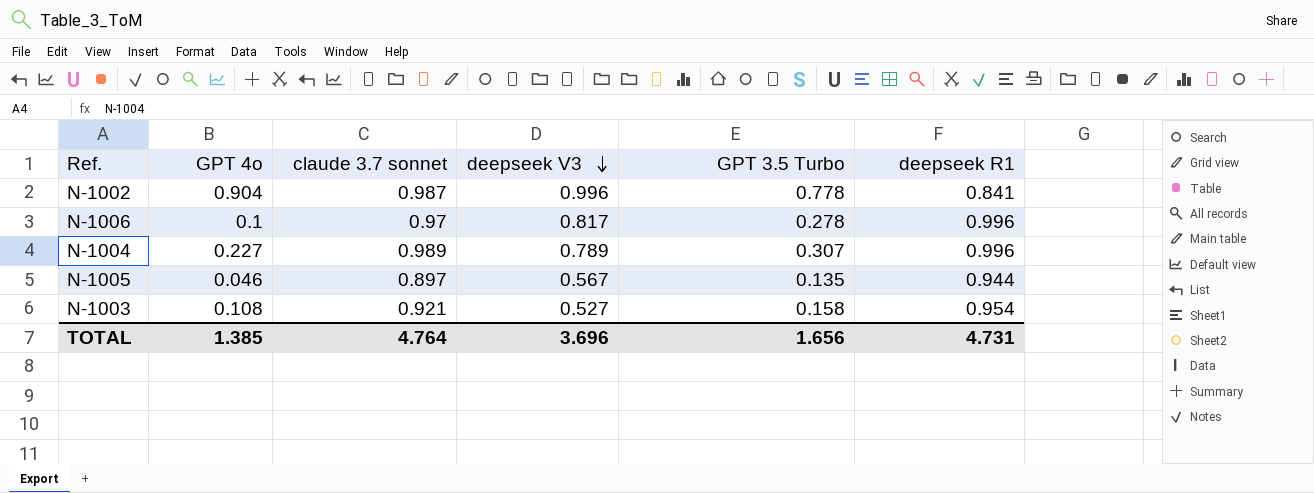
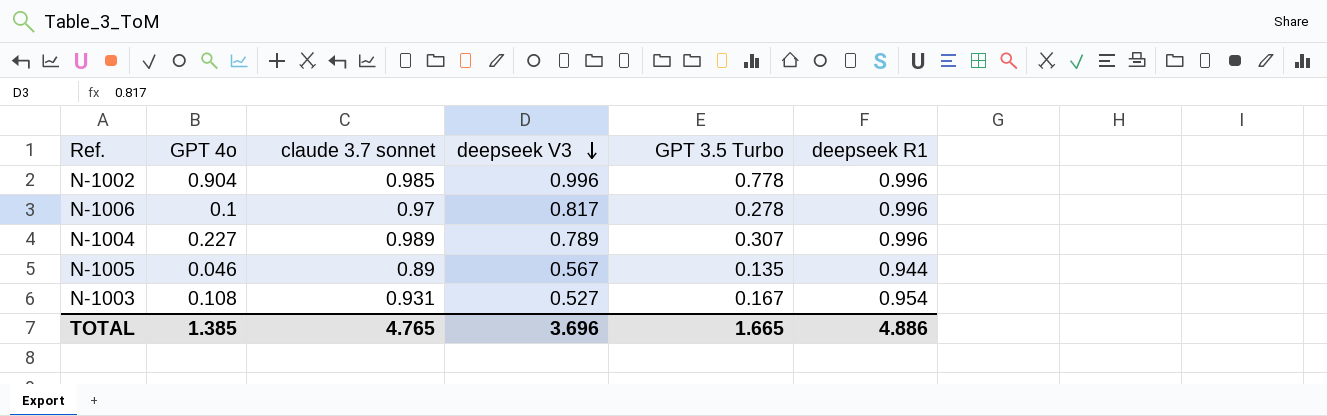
N-1002 | claude 3.7 sonnet: 0.987 -> 0.985
N-1002 | deepseek R1: 0.841 -> 0.996
N-1005 | claude 3.7 sonnet: 0.897 -> 0.89
N-1003 | claude 3.7 sonnet: 0.921 -> 0.931
N-1003 | GPT 3.5 Turbo: 0.158 -> 0.167
TOTAL | claude 3.7 sonnet: 4.764 -> 4.765
TOTAL | GPT 3.5 Turbo: 1.656 -> 1.665
TOTAL | deepseek R1: 4.731 -> 4.886

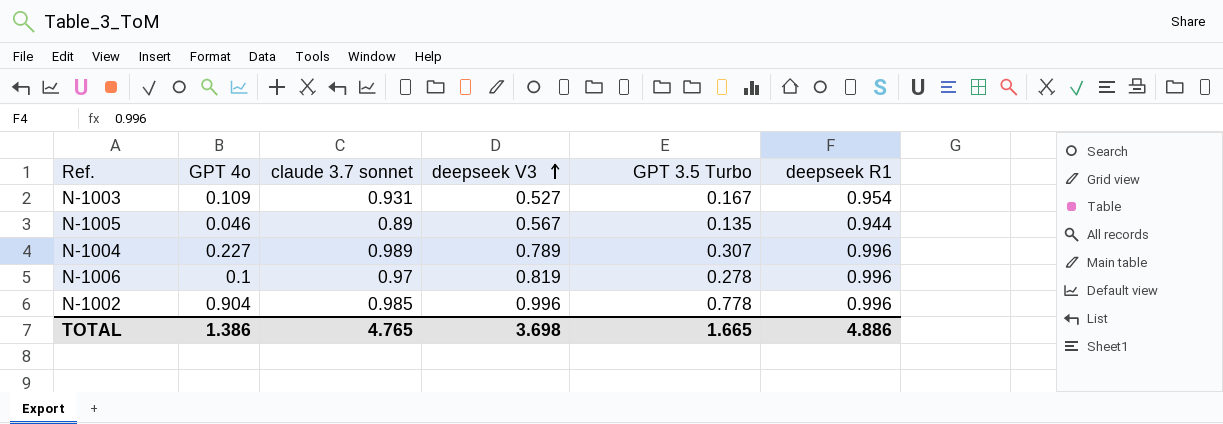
row order: deepseek V3 descending -> deepseek V3 ascending
N-1003 | GPT 4o: 0.108 -> 0.109
N-1006 | deepseek V3: 0.817 -> 0.819
TOTAL | GPT 4o: 1.385 -> 1.386
TOTAL | deepseek V3: 3.696 -> 3.698

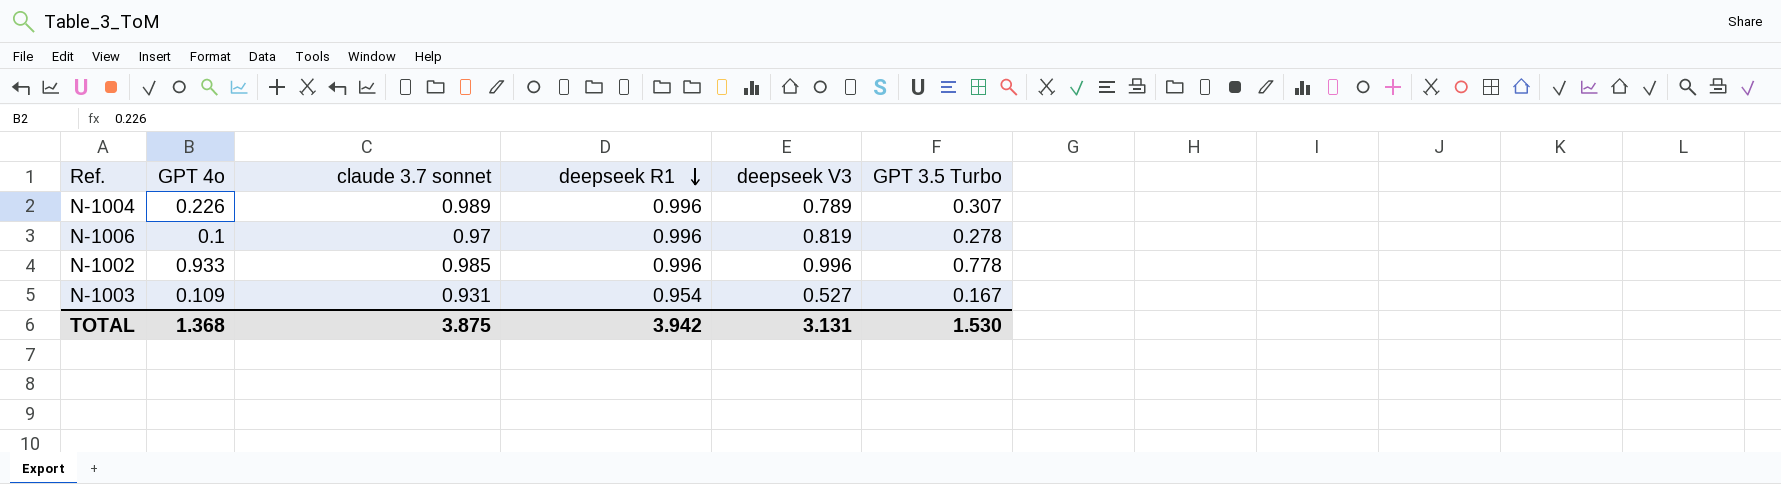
row order: deepseek V3 ascending -> deepseek R1 descending
column deepseek R1 | position: 6 -> 4
row N-1005: 0.046 | 0.89 | 0.567 | 0.135 | 0.944 -> none
N-1004 | GPT 4o: 0.227 -> 0.226
N-1002 | GPT 4o: 0.904 -> 0.933
TOTAL | GPT 4o: 1.386 -> 1.368
TOTAL | claude 3.7 sonnet: 4.765 -> 3.875
TOTAL | deepseek R1: 4.886 -> 3.942
TOTAL | deepseek V3: 3.698 -> 3.131
TOTAL | GPT 3.5 Turbo: 1.665 -> 1.530

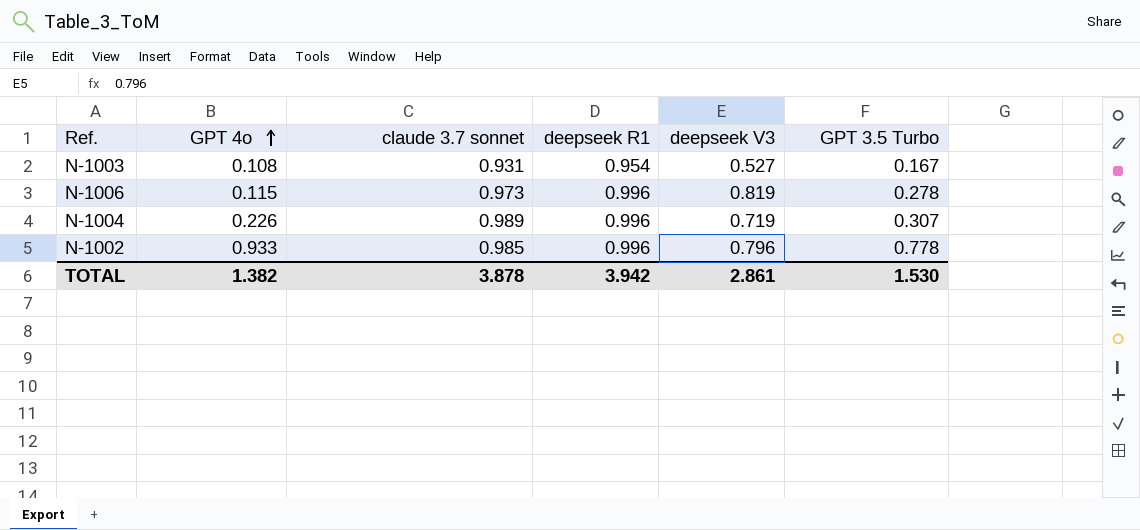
row order: deepseek R1 descending -> GPT 4o ascending
N-1003 | GPT 4o: 0.109 -> 0.108
N-1006 | GPT 4o: 0.1 -> 0.115
N-1006 | claude 3.7 sonnet: 0.97 -> 0.973
N-1004 | deepseek V3: 0.789 -> 0.719
N-1002 | deepseek V3: 0.996 -> 0.796
TOTAL | GPT 4o: 1.368 -> 1.382
TOTAL | claude 3.7 sonnet: 3.875 -> 3.878
TOTAL | deepseek V3: 3.131 -> 2.861

